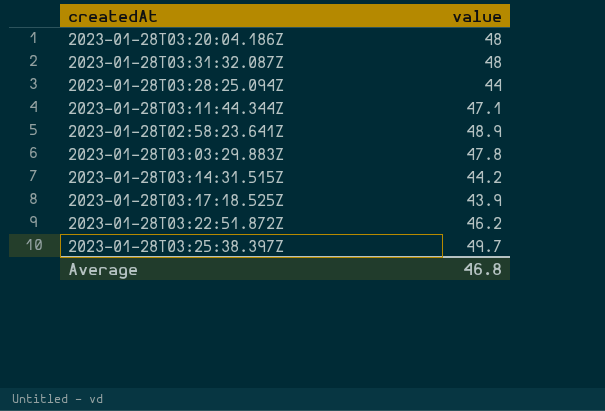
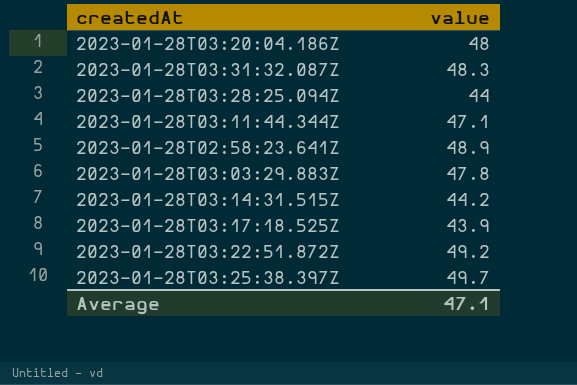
2023-01-28T03:31:32.087Z | value: 48 -> 48.3
2023-01-28T03:22:51.872Z | value: 46.2 -> 49.2
Average | value: 46.8 -> 47.1

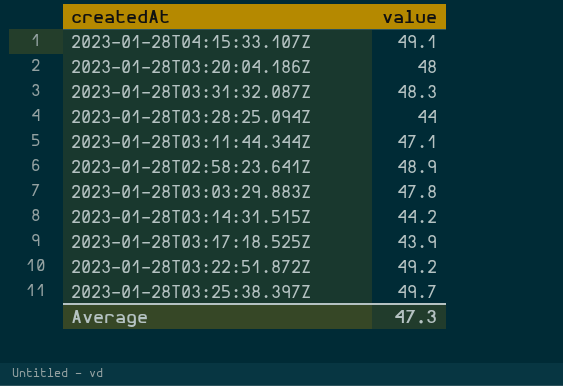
row 2023-01-28T04:15:33.107Z: none -> 49.1
Average | value: 47.1 -> 47.3

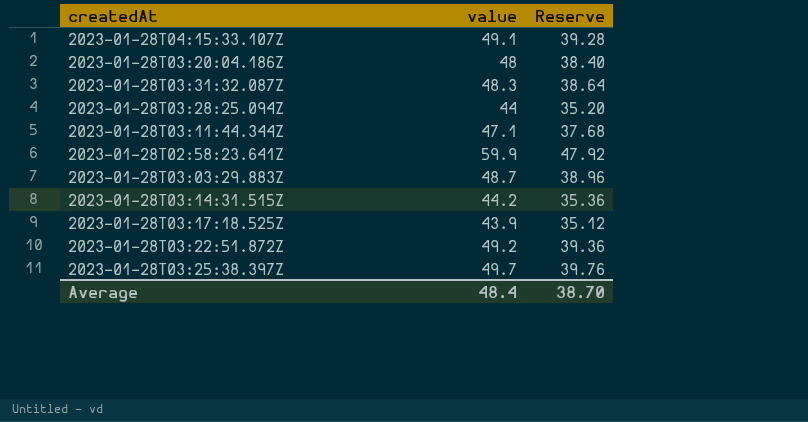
column Reserve | formula: none -> [value] * 0.8
2023-01-28T02:58:23.641Z | value: 48.9 -> 59.9
2023-01-28T03:03:29.883Z | value: 47.8 -> 48.7
Average | value: 47.3 -> 48.4

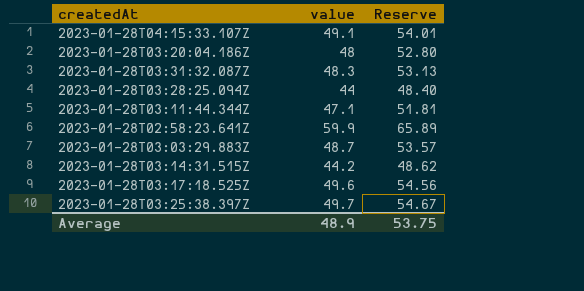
column Reserve | formula: [value] * 0.8 -> [value] * 1.1
row 2023-01-28T03:22:51.872Z: 49.2 | 39.36 -> none
2023-01-28T03:17:18.525Z | value: 43.9 -> 49.6
Average | value: 48.4 -> 48.9
Average | Reserve: 38.70 -> 53.75

